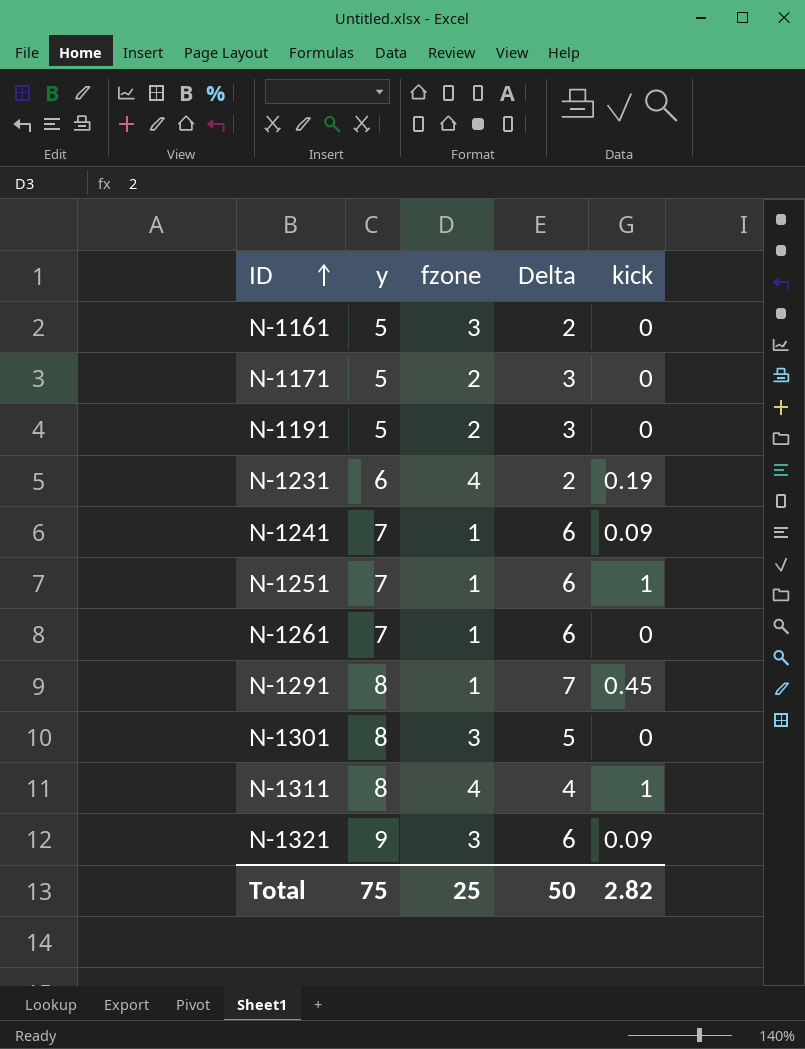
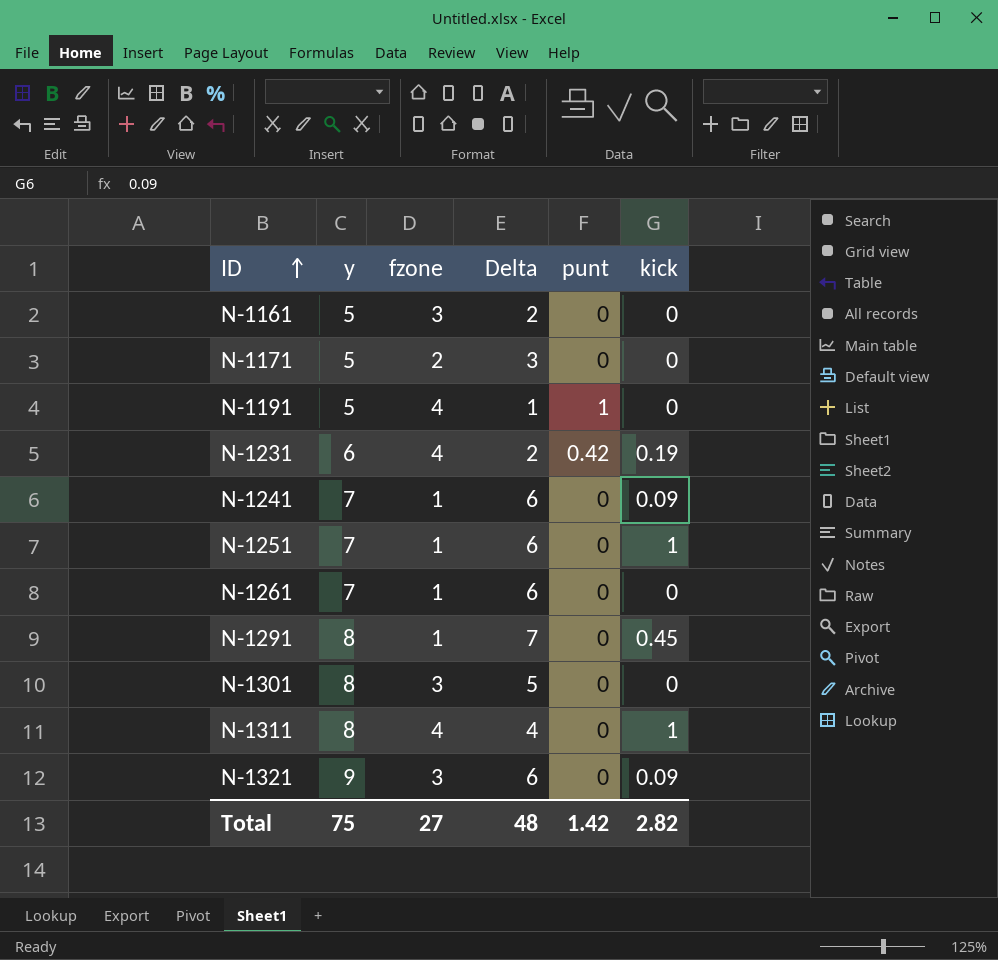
column punt | position: none -> 5
N-1191 | fzone: 2 -> 4
N-1191 | Delta: 3 -> 1
Total | fzone: 25 -> 27
Total | Delta: 50 -> 48

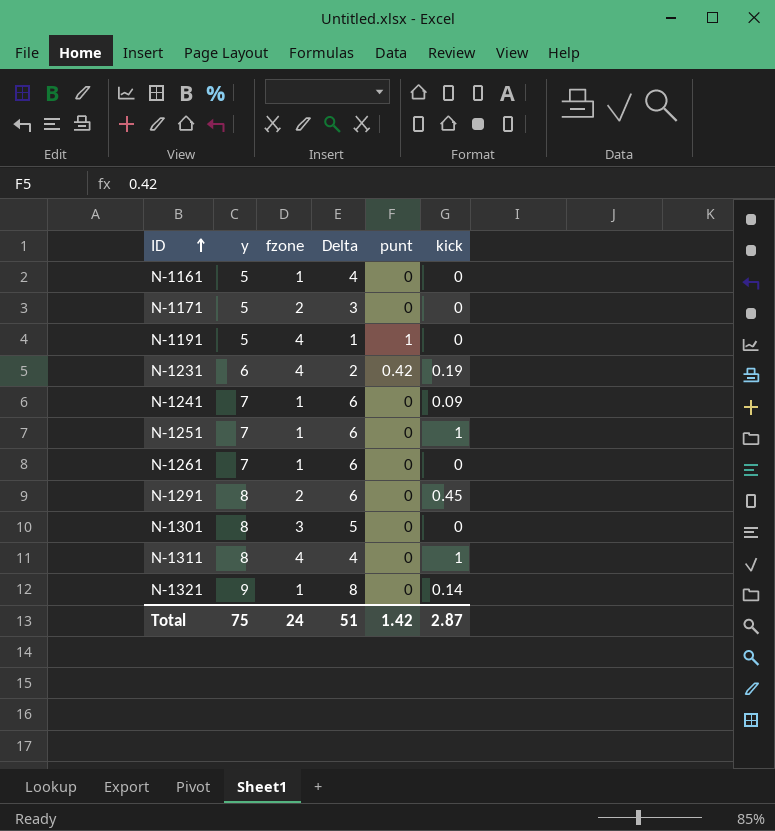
N-1161 | fzone: 3 -> 1
N-1161 | Delta: 2 -> 4
N-1291 | fzone: 1 -> 2
N-1291 | Delta: 7 -> 6
N-1321 | fzone: 3 -> 1
N-1321 | Delta: 6 -> 8
N-1321 | kick: 0.09 -> 0.14
Total | fzone: 27 -> 24
Total | Delta: 48 -> 51
Total | kick: 2.82 -> 2.87

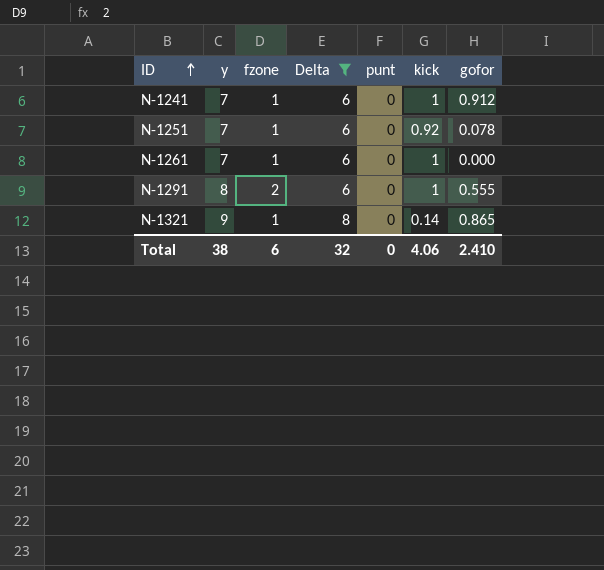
filter: none -> Delta >= 6
column gofor | position: none -> 7
N-1241 | kick: 0.09 -> 1
N-1251 | kick: 1 -> 0.92
N-1261 | kick: 0 -> 1
N-1291 | kick: 0.45 -> 1
Total | y: 75 -> 38
Total | fzone: 24 -> 6
Total | Delta: 51 -> 32
Total | punt: 1.42 -> 0
Total | kick: 2.87 -> 4.06

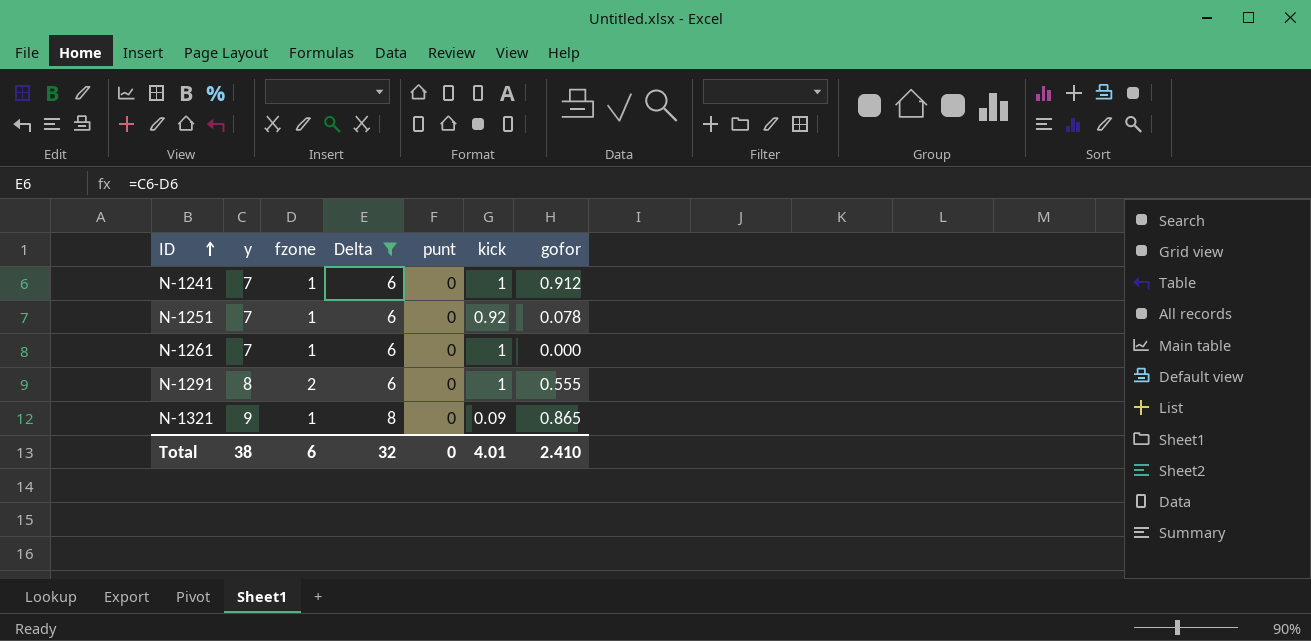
N-1321 | kick: 0.14 -> 0.09
Total | kick: 4.06 -> 4.01

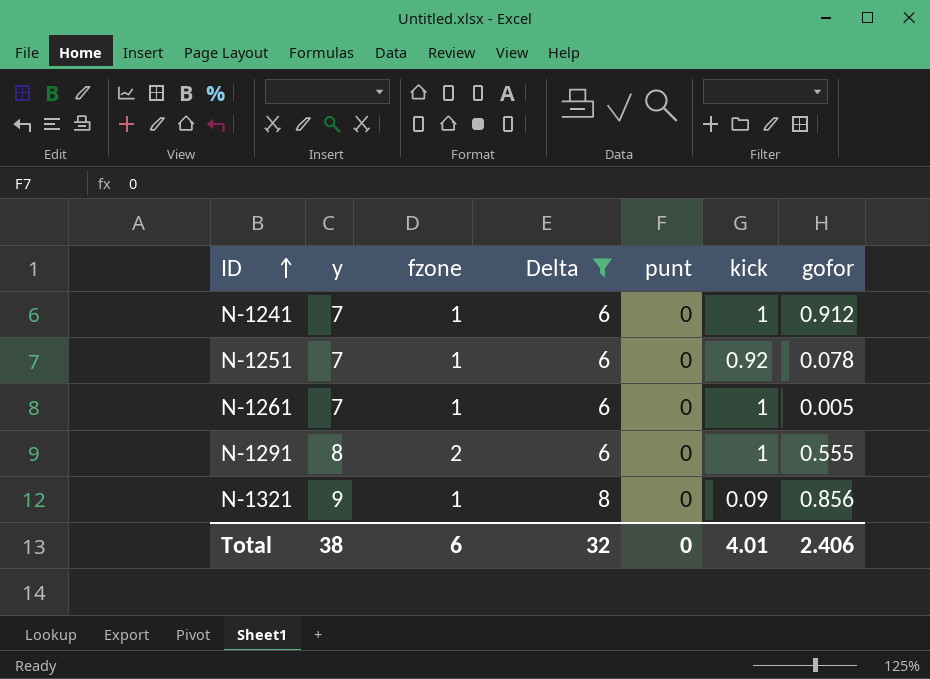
N-1261 | gofor: 0.000 -> 0.005
N-1321 | gofor: 0.865 -> 0.856
Total | gofor: 2.410 -> 2.406

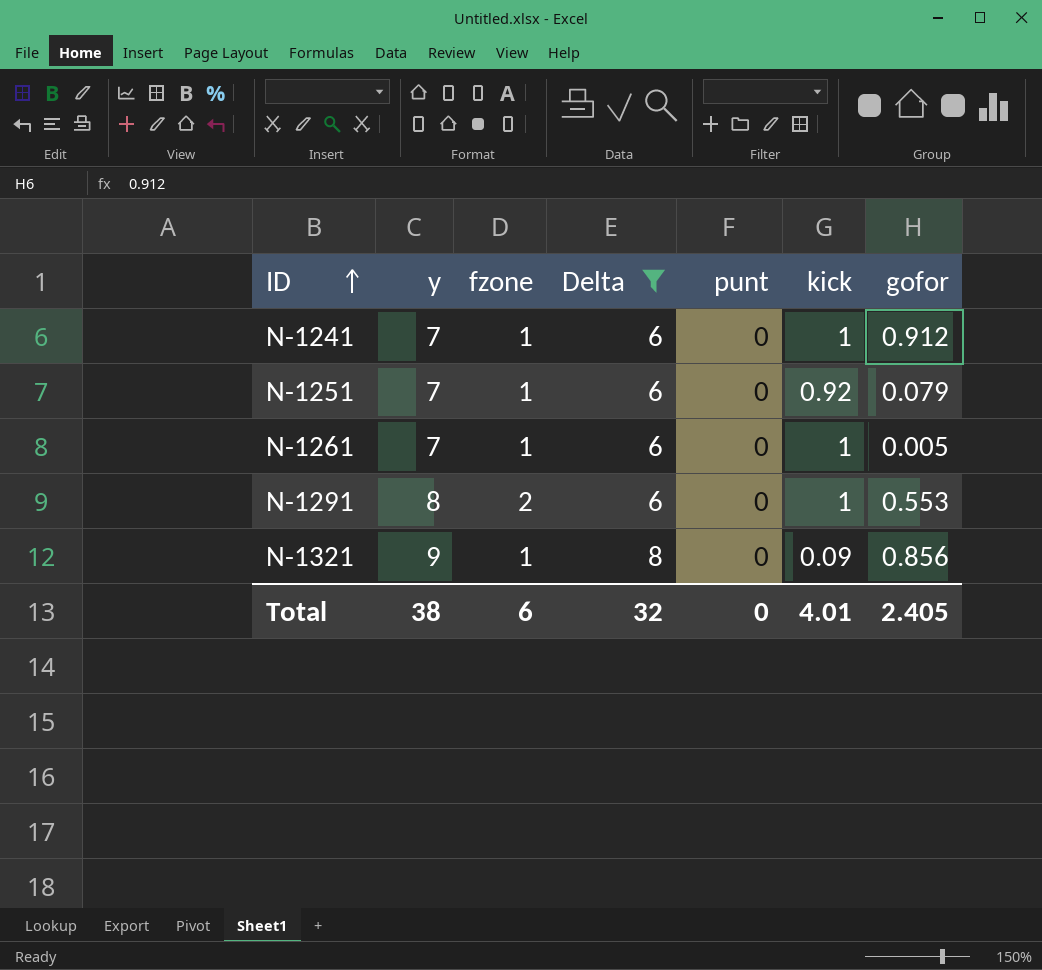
N-1251 | gofor: 0.078 -> 0.079
N-1291 | gofor: 0.555 -> 0.553
Total | gofor: 2.406 -> 2.405

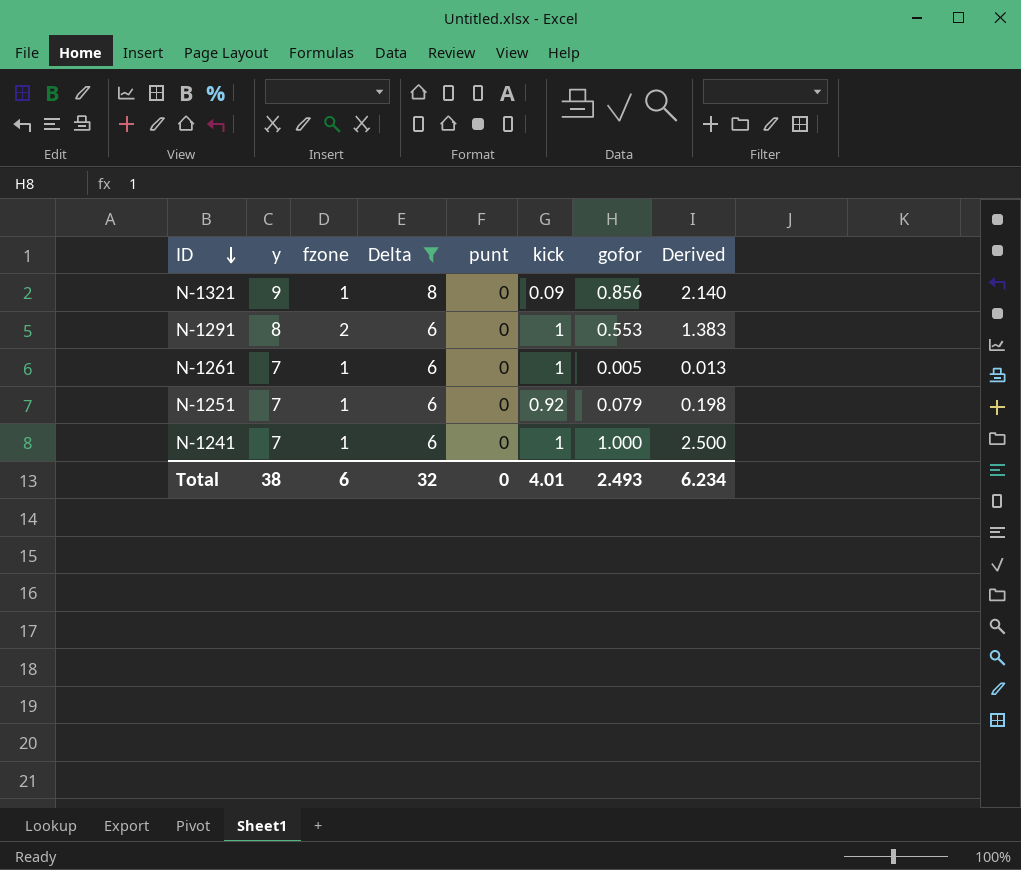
row order: ID ascending -> ID descending
column Derived | formula: none -> [gofor] * 2.5
N-1241 | gofor: 0.912 -> 1.000
Total | gofor: 2.405 -> 2.493

